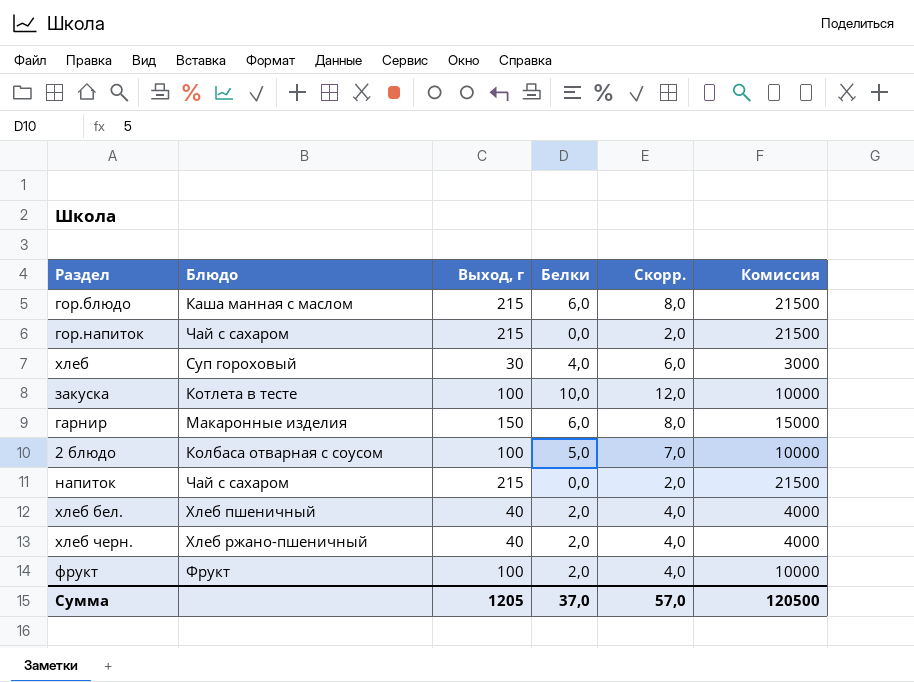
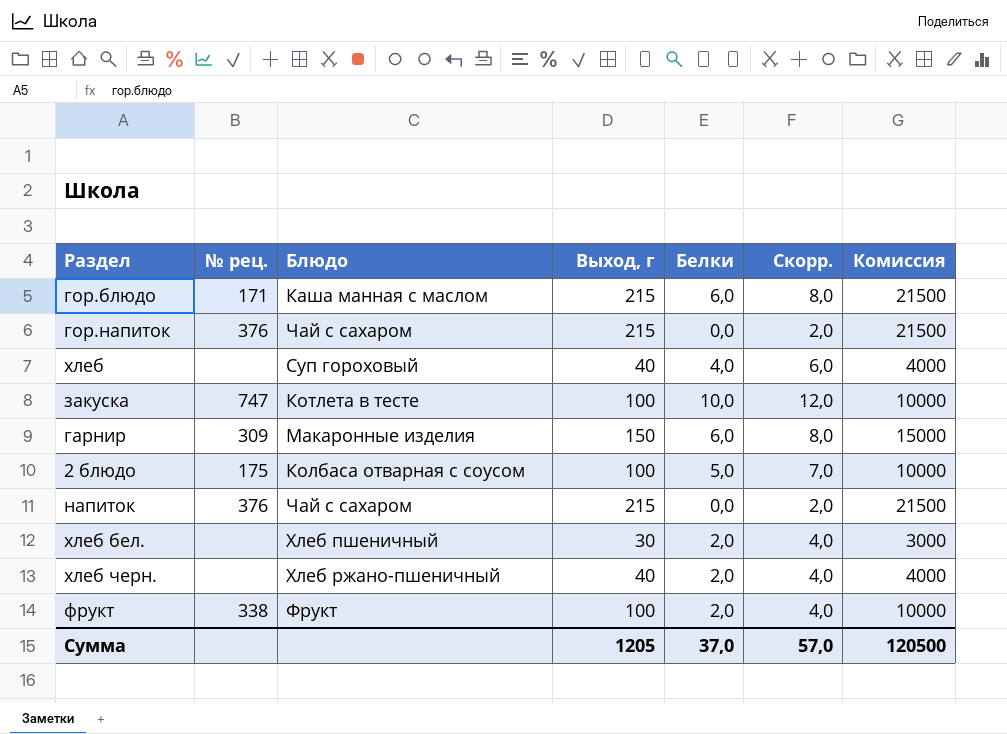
column № рец. | position: none -> 2
хлеб | Выход, г: 30 -> 40
хлеб | Комиссия: 3000 -> 4000
хлеб бел. | Выход, г: 40 -> 30
хлеб бел. | Комиссия: 4000 -> 3000

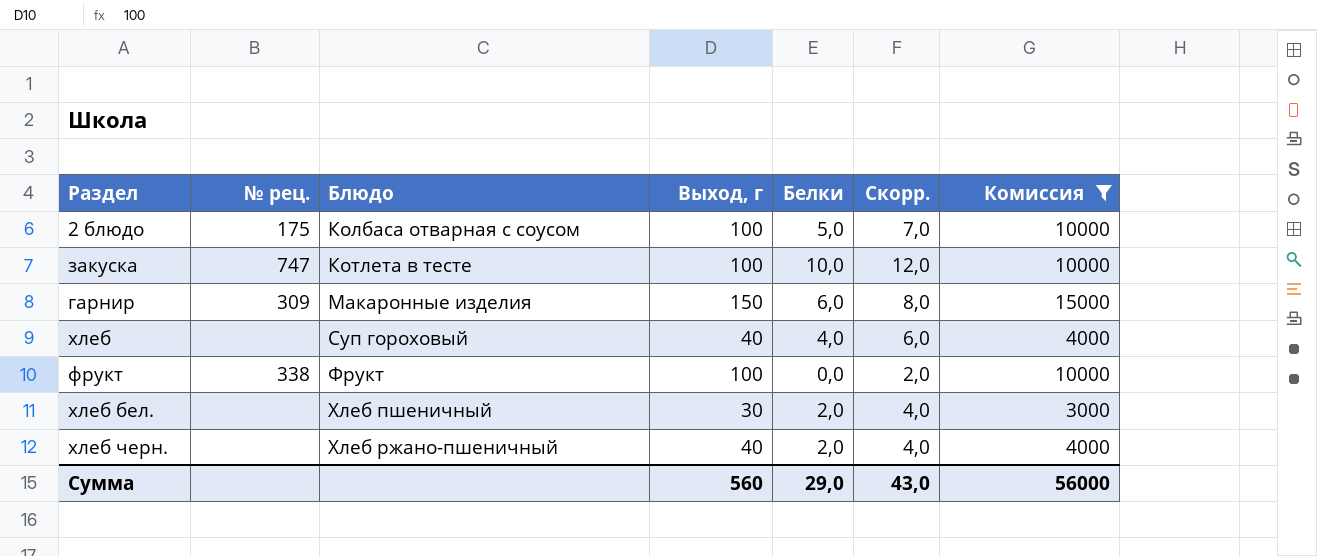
filter: none -> Комиссия != 21500
row order: none -> Блюдо ascending
фрукт | Белки: 2,0 -> 0,0
фрукт | Скорр.: 4,0 -> 2,0
Сумма | Выход, г: 1205 -> 560
Сумма | Белки: 37,0 -> 29,0
Сумма | Скорр.: 57,0 -> 43,0
Сумма | Комиссия: 120500 -> 56000

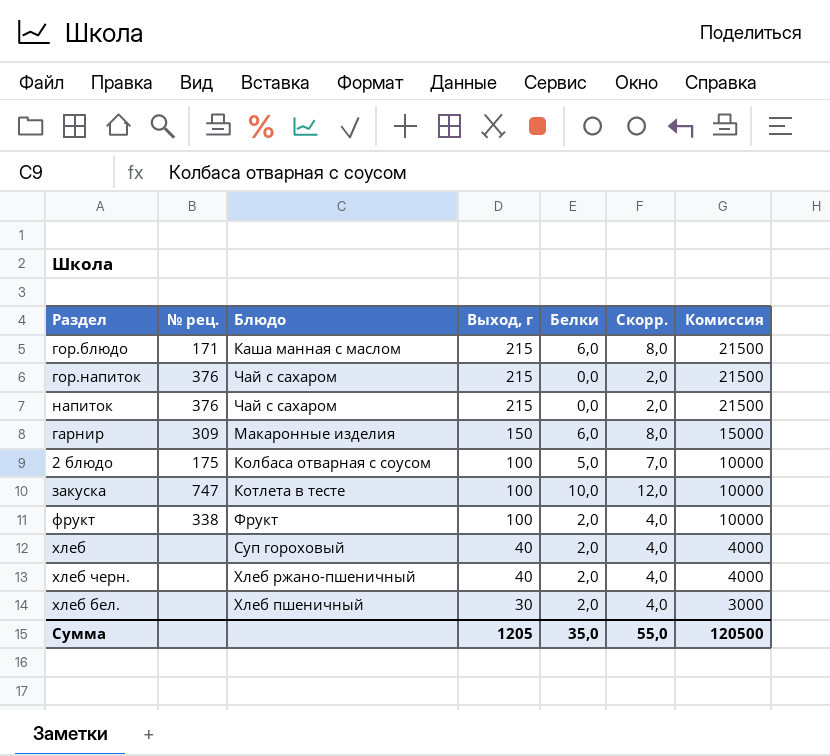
filter: Комиссия != 21500 -> none
row order: Блюдо ascending -> Выход, г descending
фрукт | Белки: 0,0 -> 2,0
фрукт | Скорр.: 2,0 -> 4,0
хлеб | Белки: 4,0 -> 2,0
хлеб | Скорр.: 6,0 -> 4,0
Сумма | Выход, г: 560 -> 1205
Сумма | Белки: 29,0 -> 35,0
Сумма | Скорр.: 43,0 -> 55,0
Сумма | Комиссия: 56000 -> 120500

